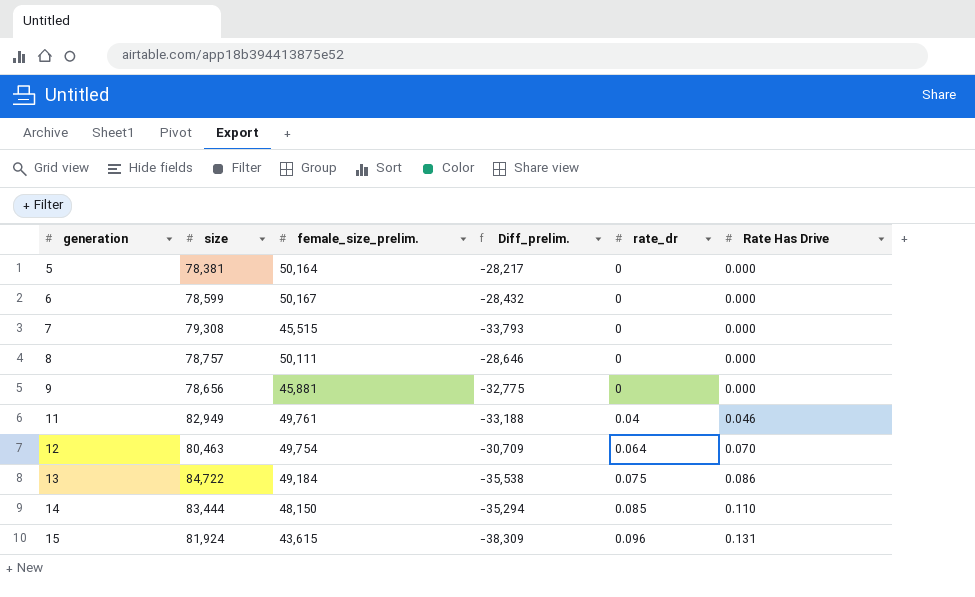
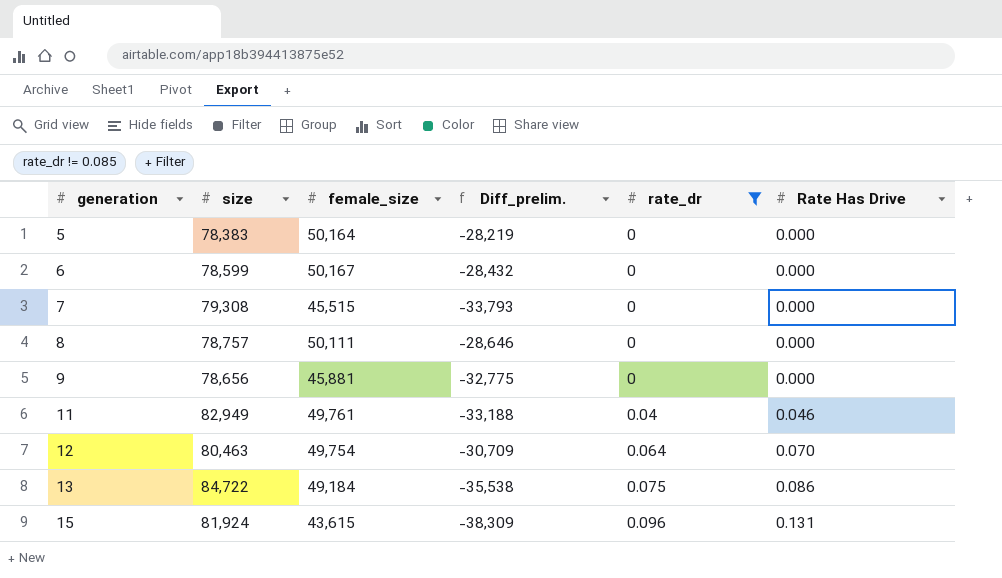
filter: none -> rate_dr != 0.085
column name: female_size_prelim. -> female_size
5 | size: 78,381 -> 78,383
5 | Diff_prelim.: -28,217 -> -28,219

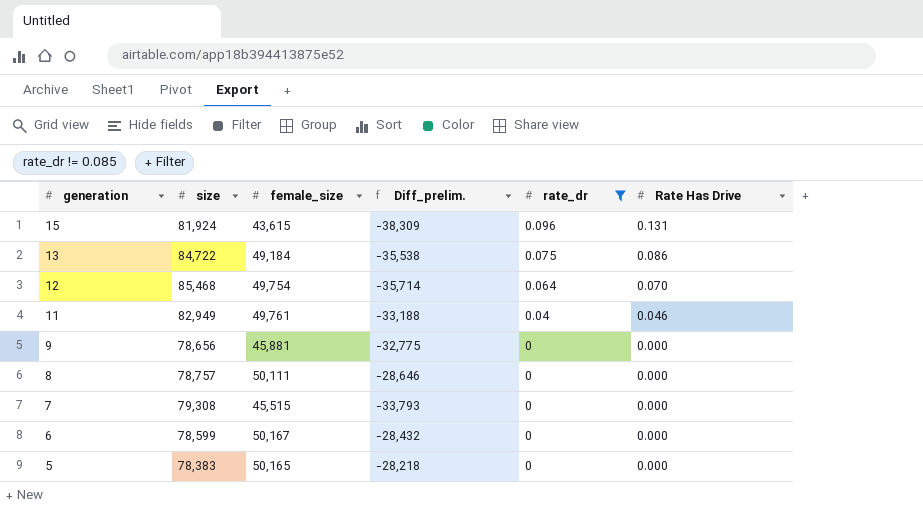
row order: generation ascending -> generation descending
12 | size: 80,463 -> 85,468
12 | Diff_prelim.: -30,709 -> -35,714
5 | female_size: 50,164 -> 50,165
5 | Diff_prelim.: -28,219 -> -28,218

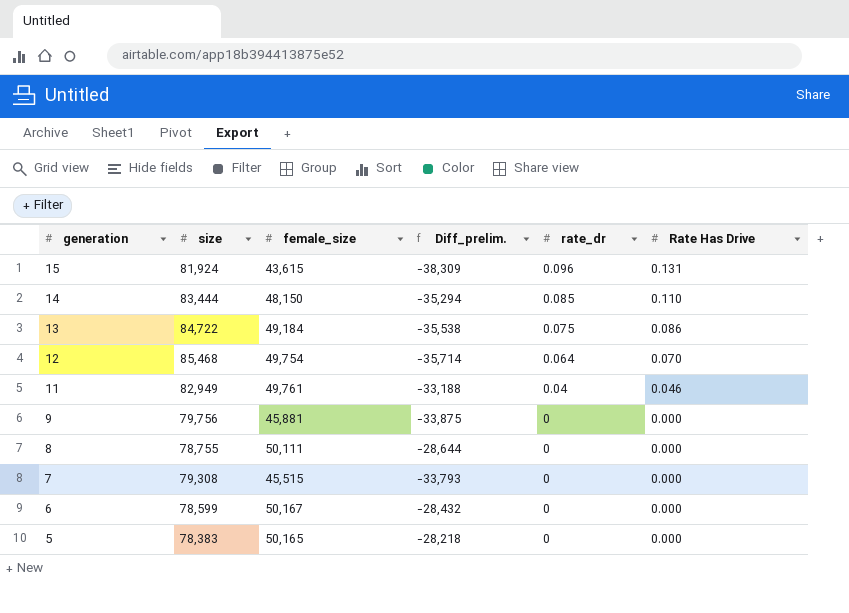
filter: rate_dr != 0.085 -> none
9 | size: 78,656 -> 79,756
9 | Diff_prelim.: -32,775 -> -33,875
8 | size: 78,757 -> 78,755
8 | Diff_prelim.: -28,646 -> -28,644

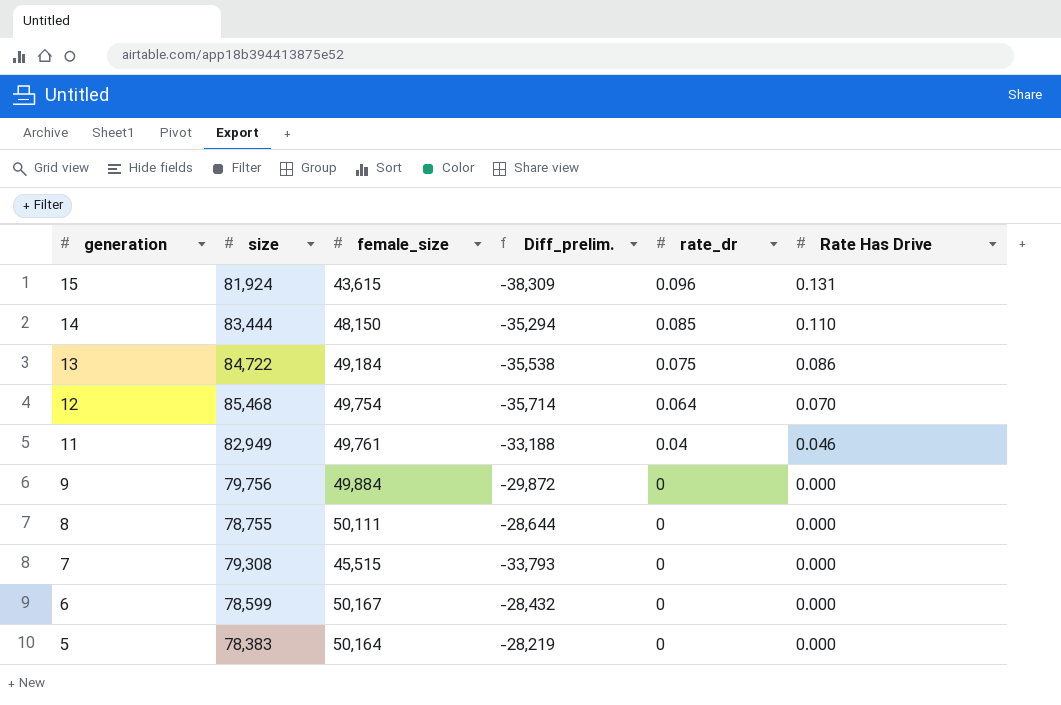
9 | female_size: 45,881 -> 49,884
9 | Diff_prelim.: -33,875 -> -29,872
5 | female_size: 50,165 -> 50,164
5 | Diff_prelim.: -28,218 -> -28,219

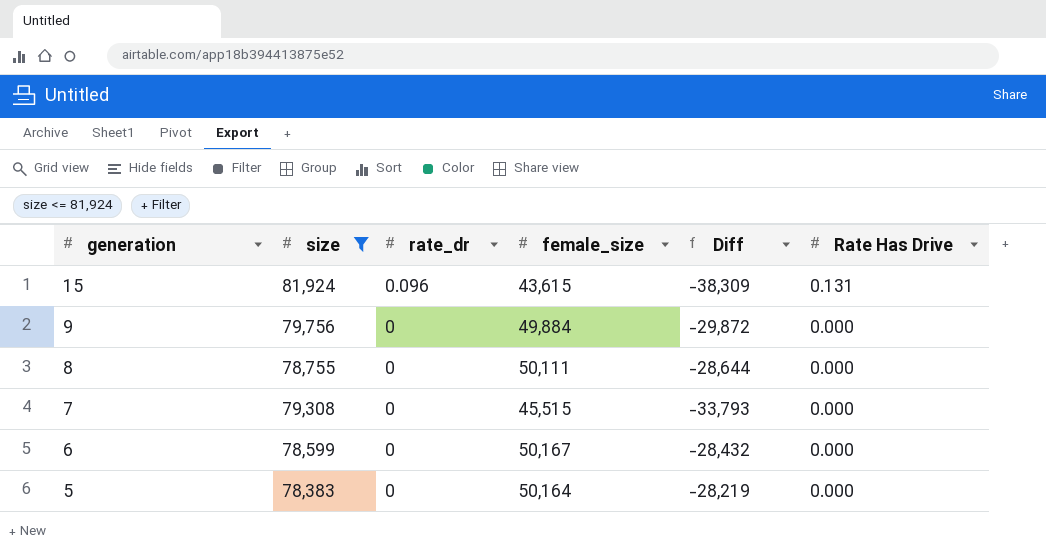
filter: none -> size <= 81,924
column rate_dr | position: 5 -> 3
column name: Diff_prelim. -> Diff

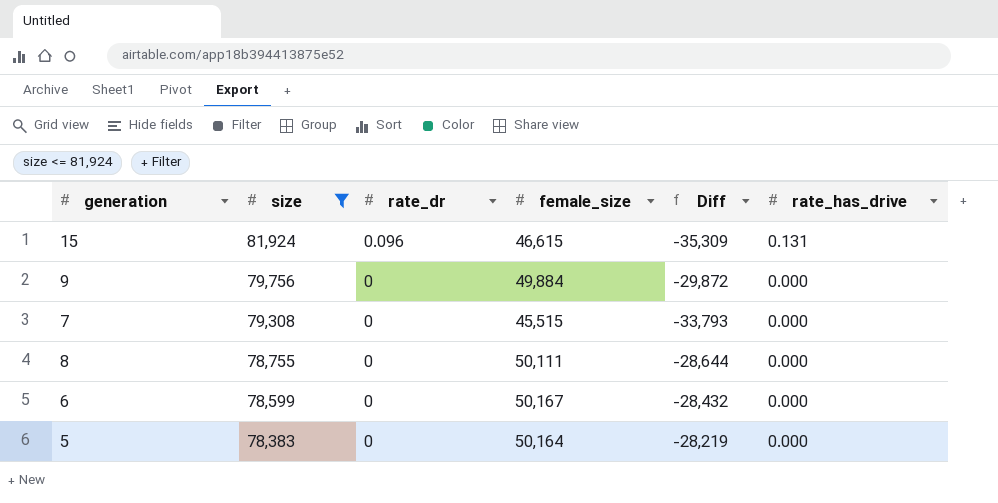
row order: generation descending -> size descending
column name: Rate Has Drive -> rate_has_drive
15 | female_size: 43,615 -> 46,615
15 | Diff: -38,309 -> -35,309

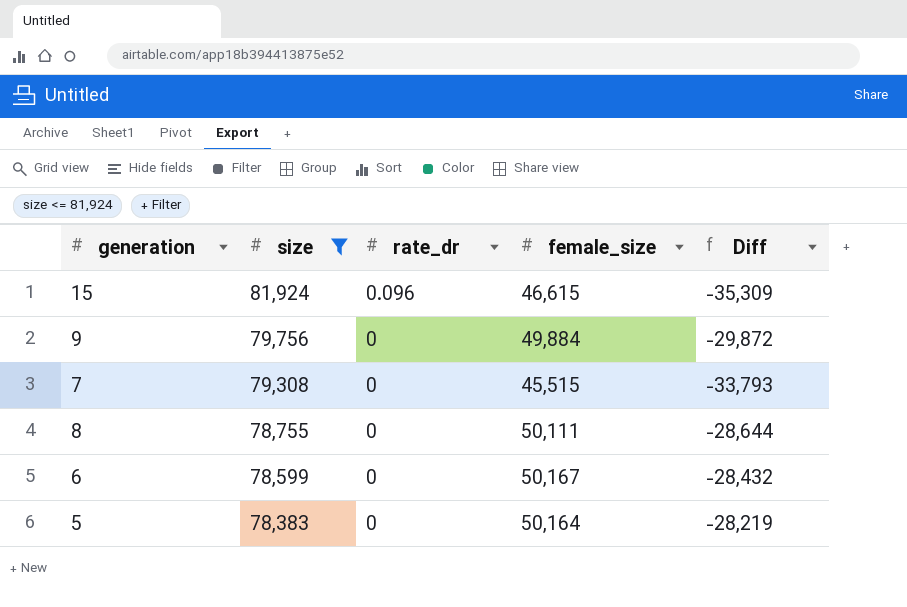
column rate_has_drive | position: 6 -> none

